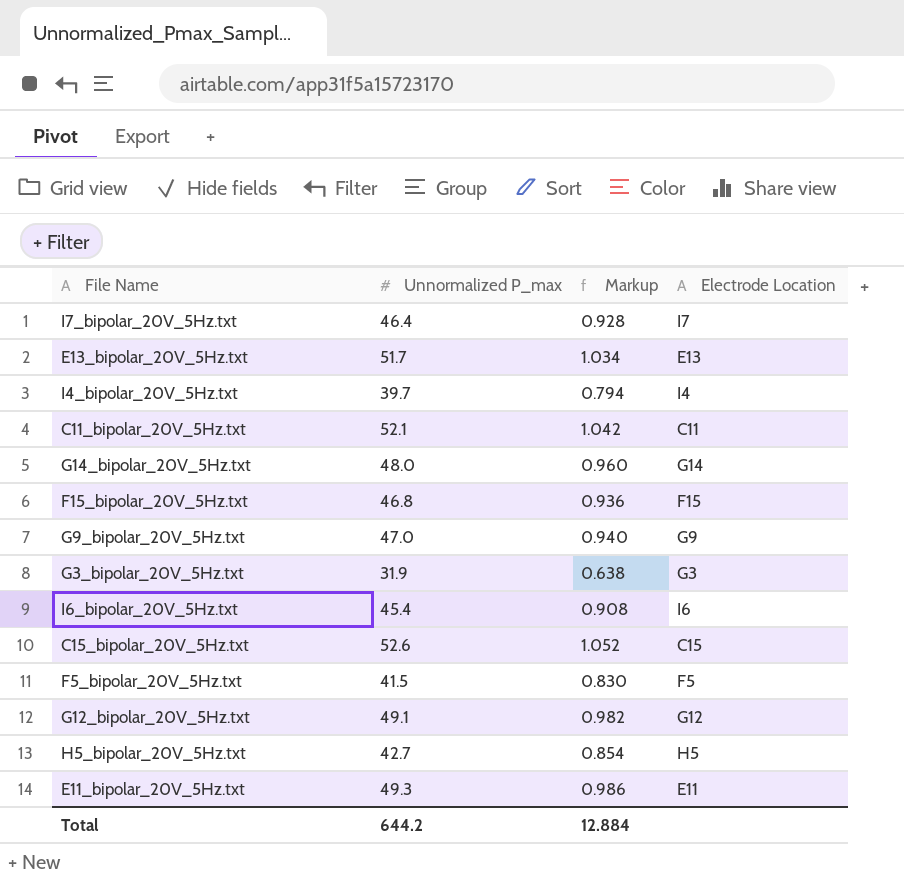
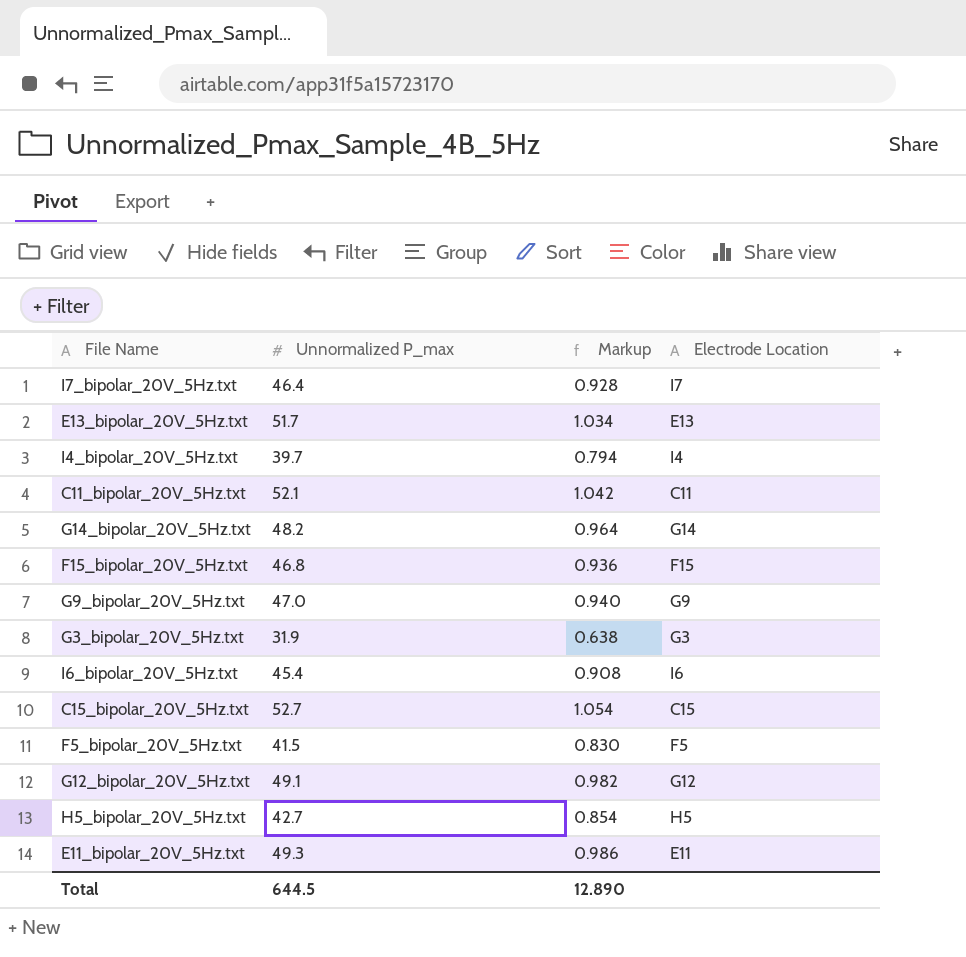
G14_bipolar_20V_5Hz.txt | Unnormalized P_max: 48.0 -> 48.2
G14_bipolar_20V_5Hz.txt | Markup: 0.960 -> 0.964
C15_bipolar_20V_5Hz.txt | Unnormalized P_max: 52.6 -> 52.7
C15_bipolar_20V_5Hz.txt | Markup: 1.052 -> 1.054
Total | Unnormalized P_max: 644.2 -> 644.5
Total | Markup: 12.884 -> 12.890

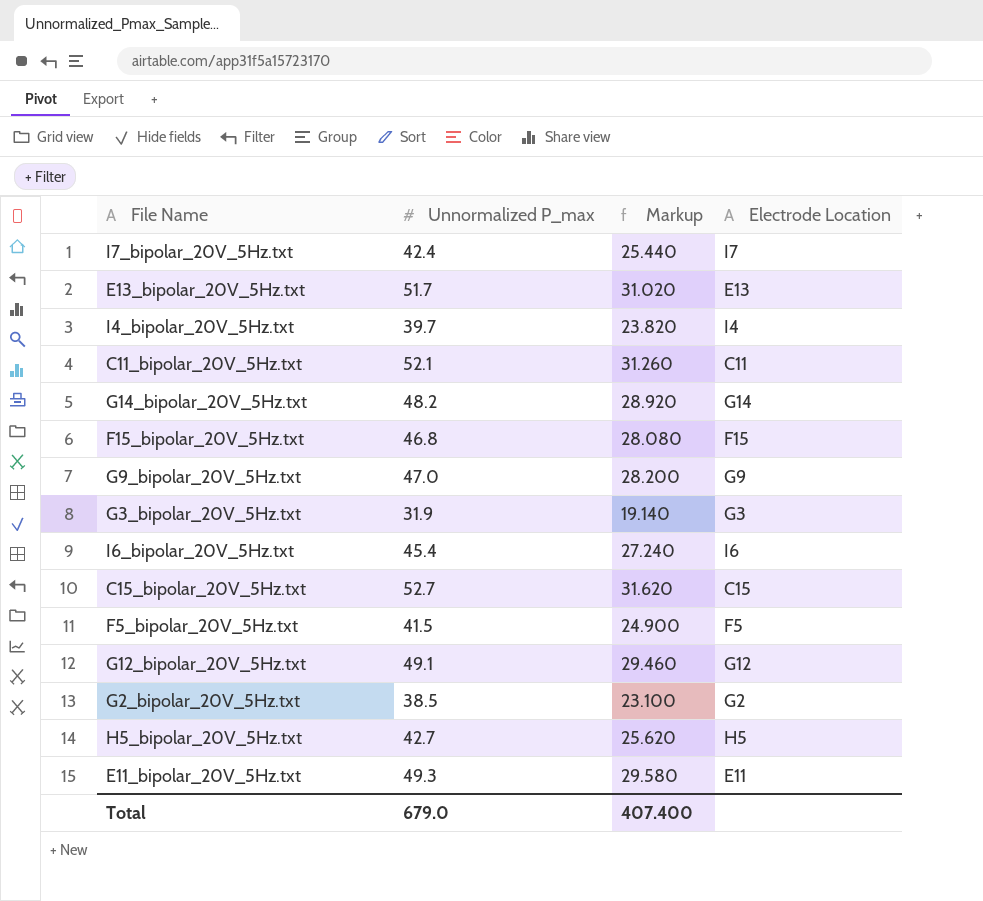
column Markup | formula: [Unnormalized P_max] * 0.02 -> [Unnormalized P_max] * 0.6
I7_bipolar_20V_5Hz.txt | Unnormalized P_max: 46.4 -> 42.4
row G2_bipolar_20V_5Hz.txt: none -> 38.5 | 23.100 | G2
Total | Unnormalized P_max: 644.5 -> 679.0
Total | Markup: 12.890 -> 407.400

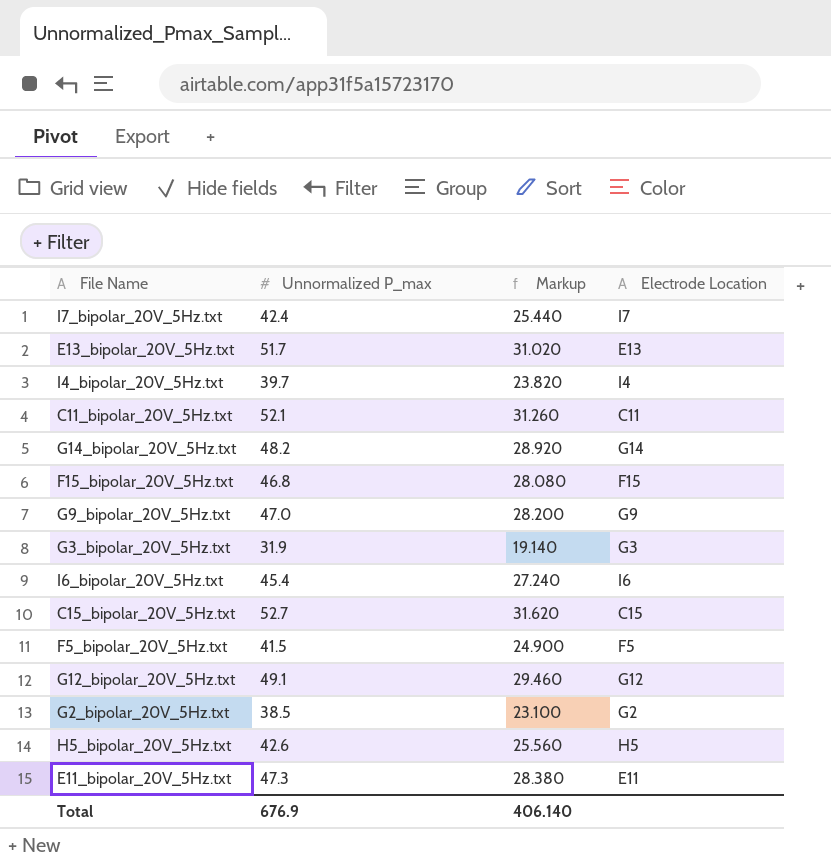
H5_bipolar_20V_5Hz.txt | Unnormalized P_max: 42.7 -> 42.6
H5_bipolar_20V_5Hz.txt | Markup: 25.620 -> 25.560
E11_bipolar_20V_5Hz.txt | Unnormalized P_max: 49.3 -> 47.3
E11_bipolar_20V_5Hz.txt | Markup: 29.580 -> 28.380
Total | Unnormalized P_max: 679.0 -> 676.9
Total | Markup: 407.400 -> 406.140

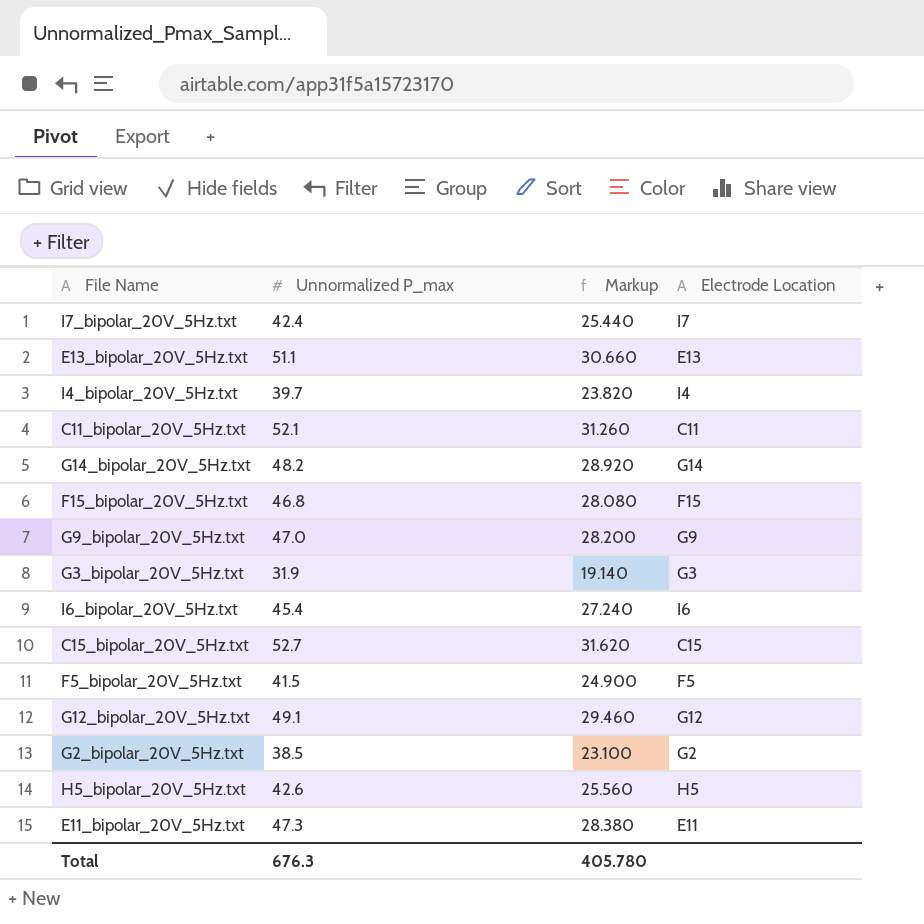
E13_bipolar_20V_5Hz.txt | Unnormalized P_max: 51.7 -> 51.1
E13_bipolar_20V_5Hz.txt | Markup: 31.020 -> 30.660
Total | Unnormalized P_max: 676.9 -> 676.3
Total | Markup: 406.140 -> 405.780

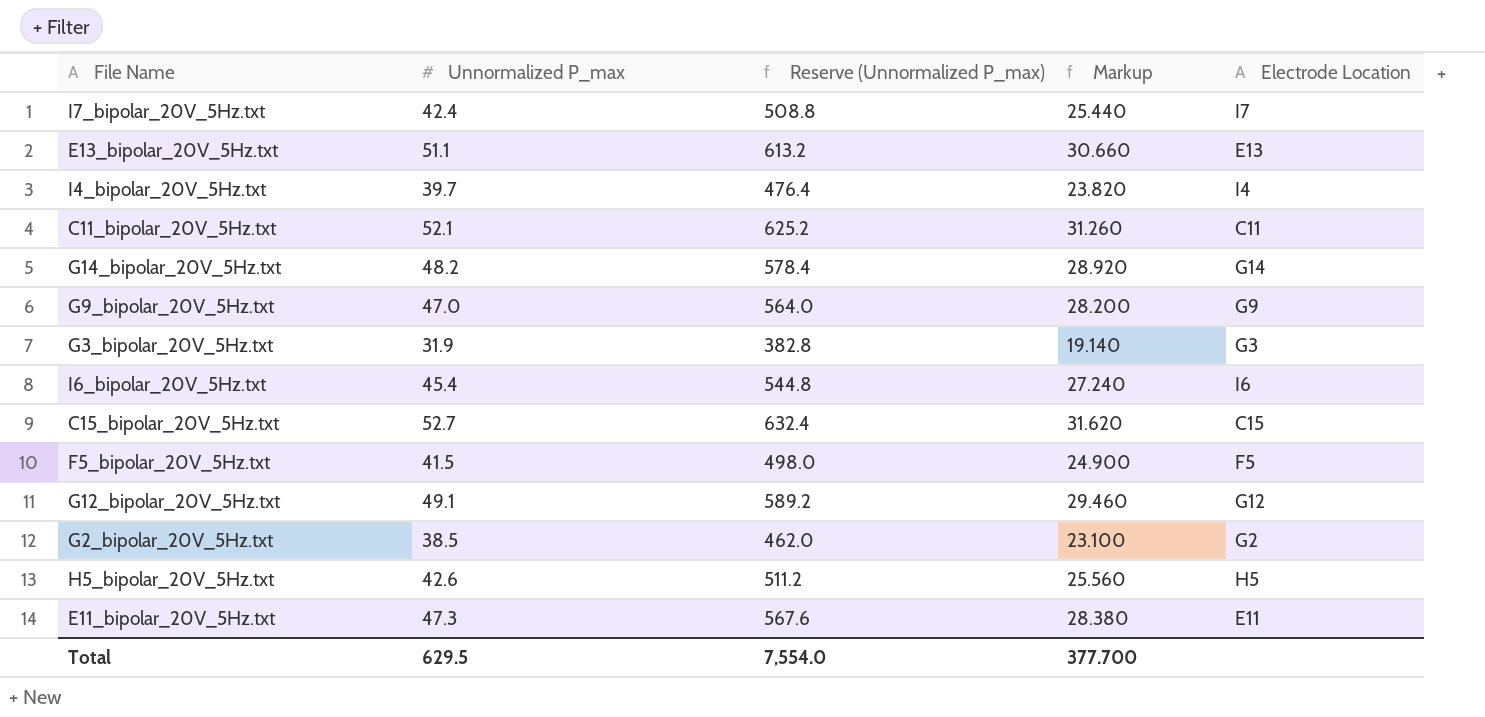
column Reserve (Unnormalized P_max) | formula: none -> [Unnormalized P_max] * 12
row F15_bipolar_20V_5Hz.txt: 46.8 | 28.080 | F15 -> none
Total | Unnormalized P_max: 676.3 -> 629.5
Total | Markup: 405.780 -> 377.700

